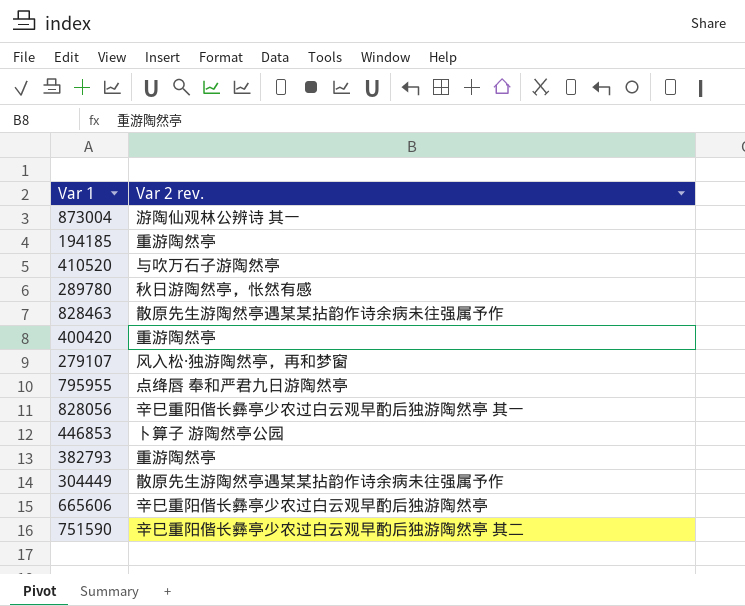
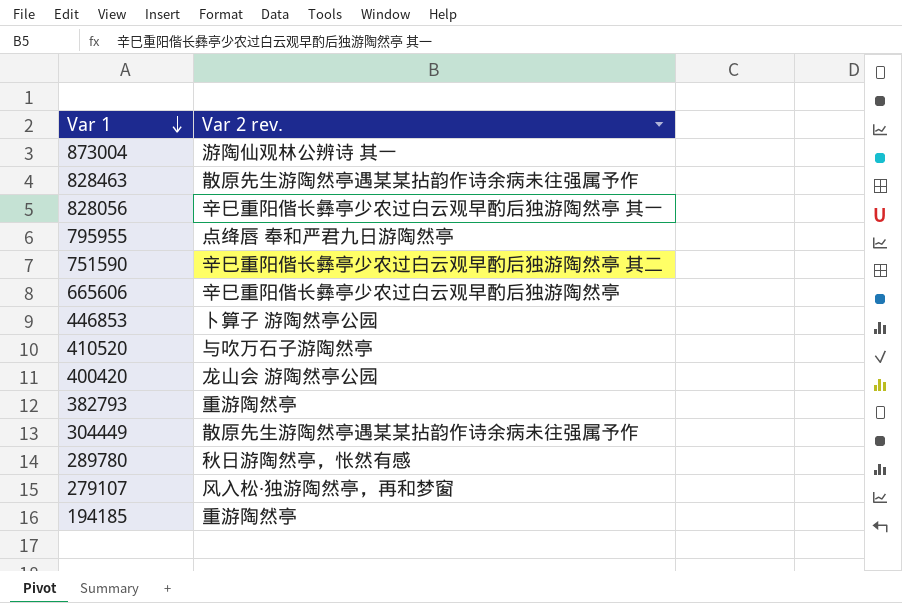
row order: none -> Var 1 descending
400420 | Var 2 rev.: 重游陶然亭 -> 龙山会 游陶然亭公园

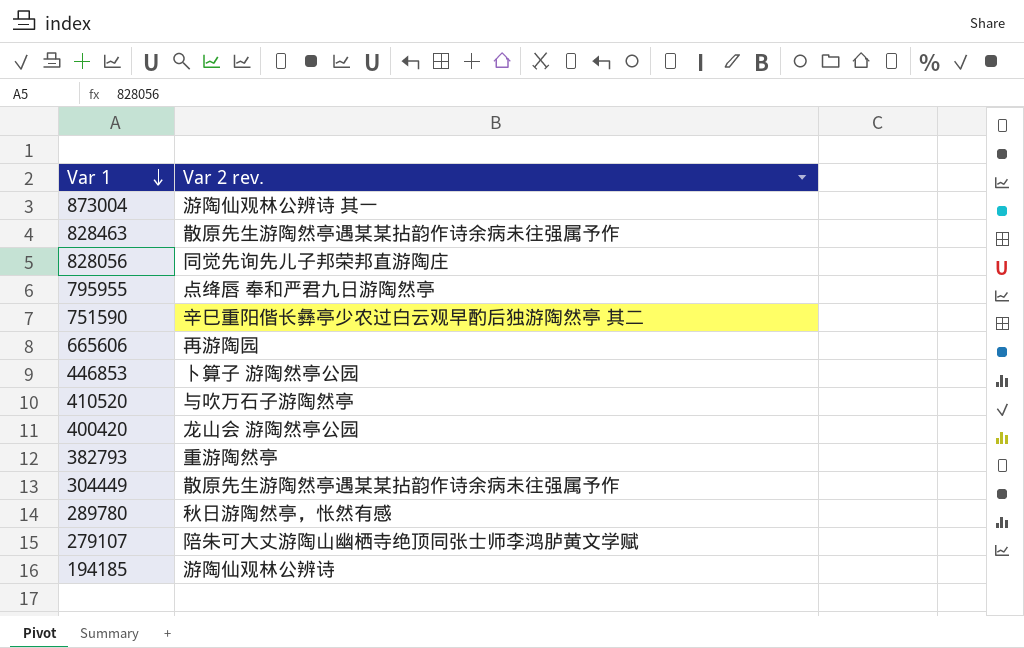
828056 | Var 2 rev.: 辛巳重阳偕长彝亭少农过白云观早酌后独游陶然亭 其一 -> 同觉先询先儿子邦荣邦直游陶庄
665606 | Var 2 rev.: 辛巳重阳偕长彝亭少农过白云观早酌后独游陶然亭 -> 再游陶园
279107 | Var 2 rev.: 风入松·独游陶然亭，再和梦窗 -> 陪朱可大丈游陶山幽栖寺绝顶同张士师李鸿胪黄文学赋
194185 | Var 2 rev.: 重游陶然亭 -> 游陶仙观林公辨诗

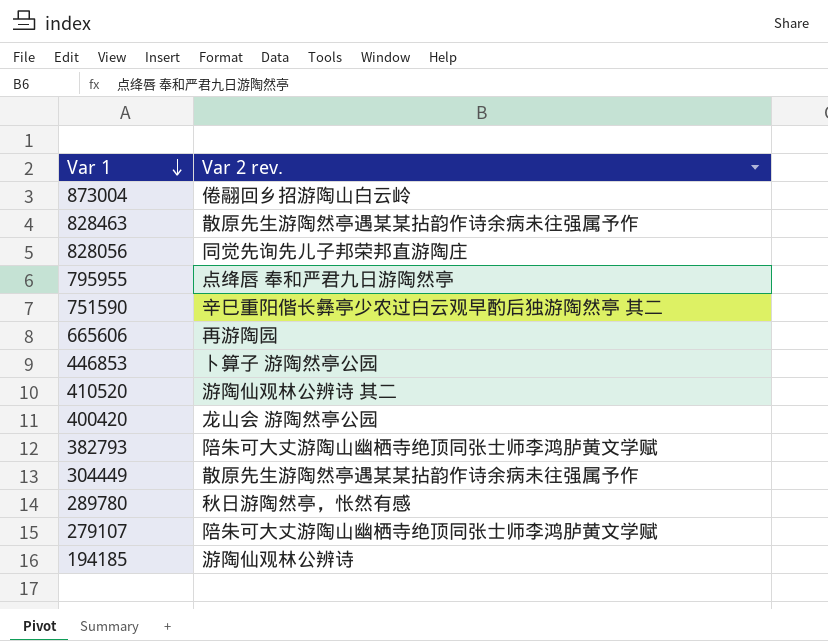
873004 | Var 2 rev.: 游陶仙观林公辨诗 其一 -> 倦翮回乡招游陶山白云岭
410520 | Var 2 rev.: 与吹万石子游陶然亭 -> 游陶仙观林公辨诗 其二
382793 | Var 2 rev.: 重游陶然亭 -> 陪朱可大丈游陶山幽栖寺绝顶同张士师李鸿胪黄文学赋

